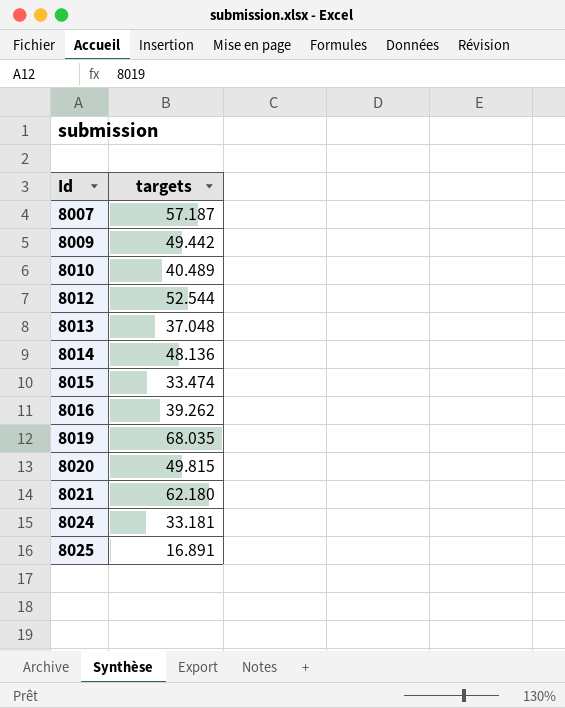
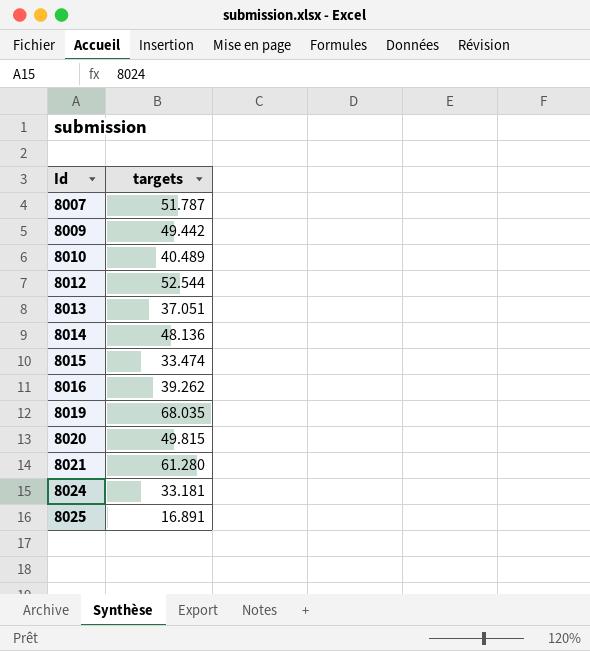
8007 | targets: 57.187 -> 51.787
8013 | targets: 37.048 -> 37.051
8021 | targets: 62.180 -> 61.280

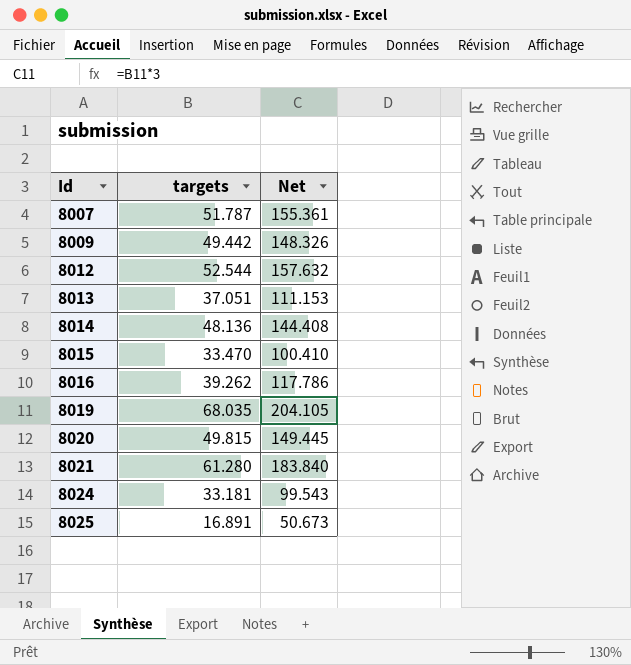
column Net | formula: none -> [targets] * 3
row 8010: 40.489 -> none
8015 | targets: 33.474 -> 33.470

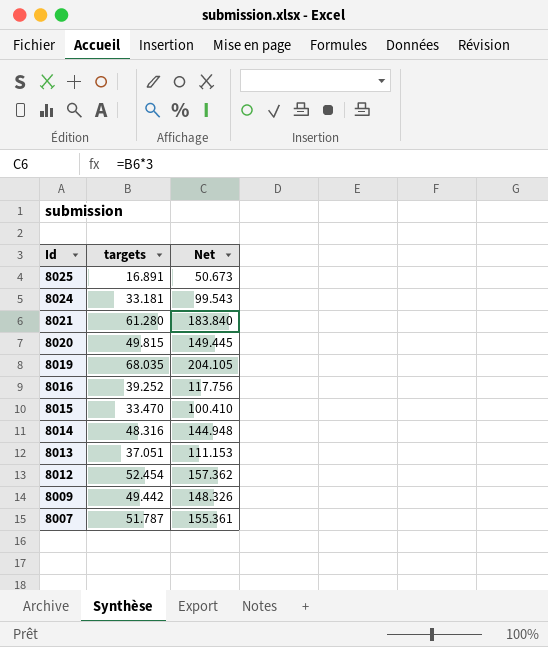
row order: Id ascending -> Id descending
8016 | targets: 39.262 -> 39.252
8016 | Net: 117.786 -> 117.756
8014 | targets: 48.136 -> 48.316
8014 | Net: 144.408 -> 144.948
8012 | targets: 52.544 -> 52.454
8012 | Net: 157.632 -> 157.362

